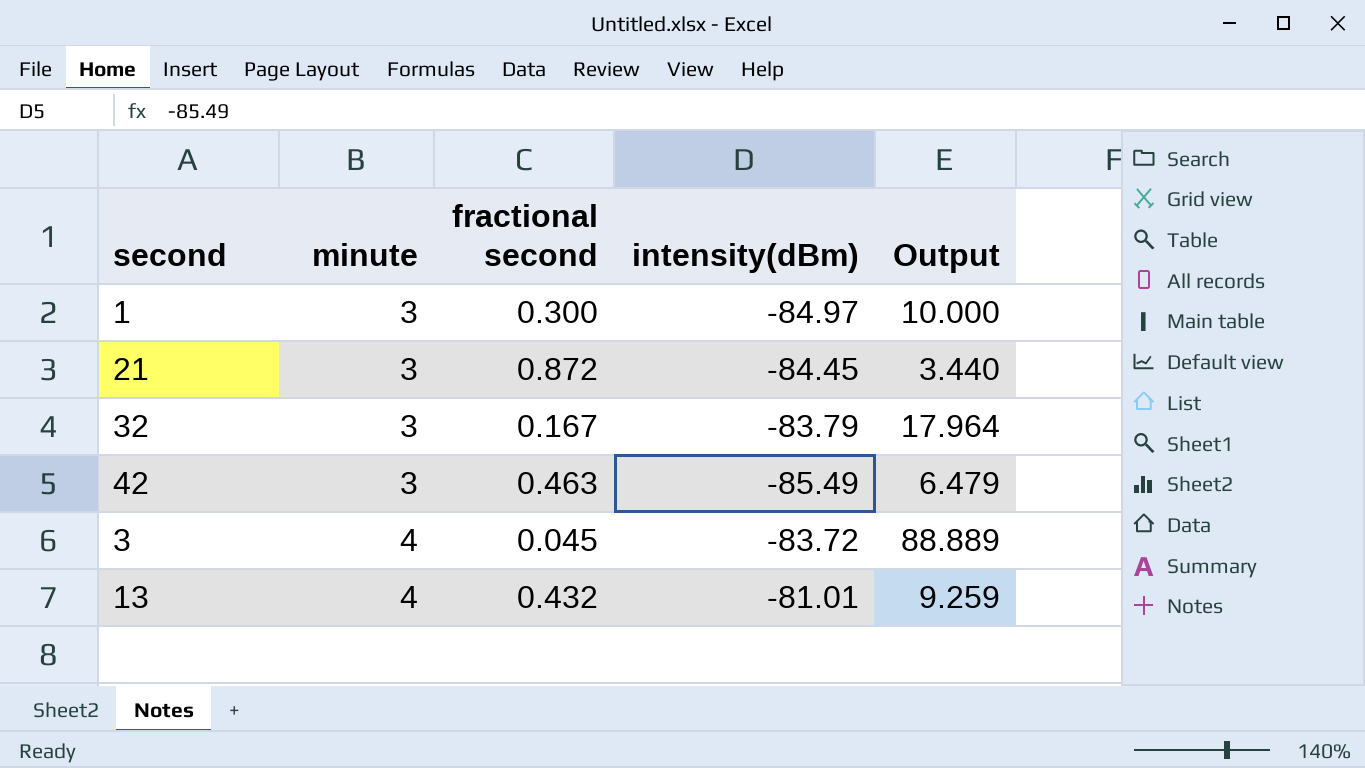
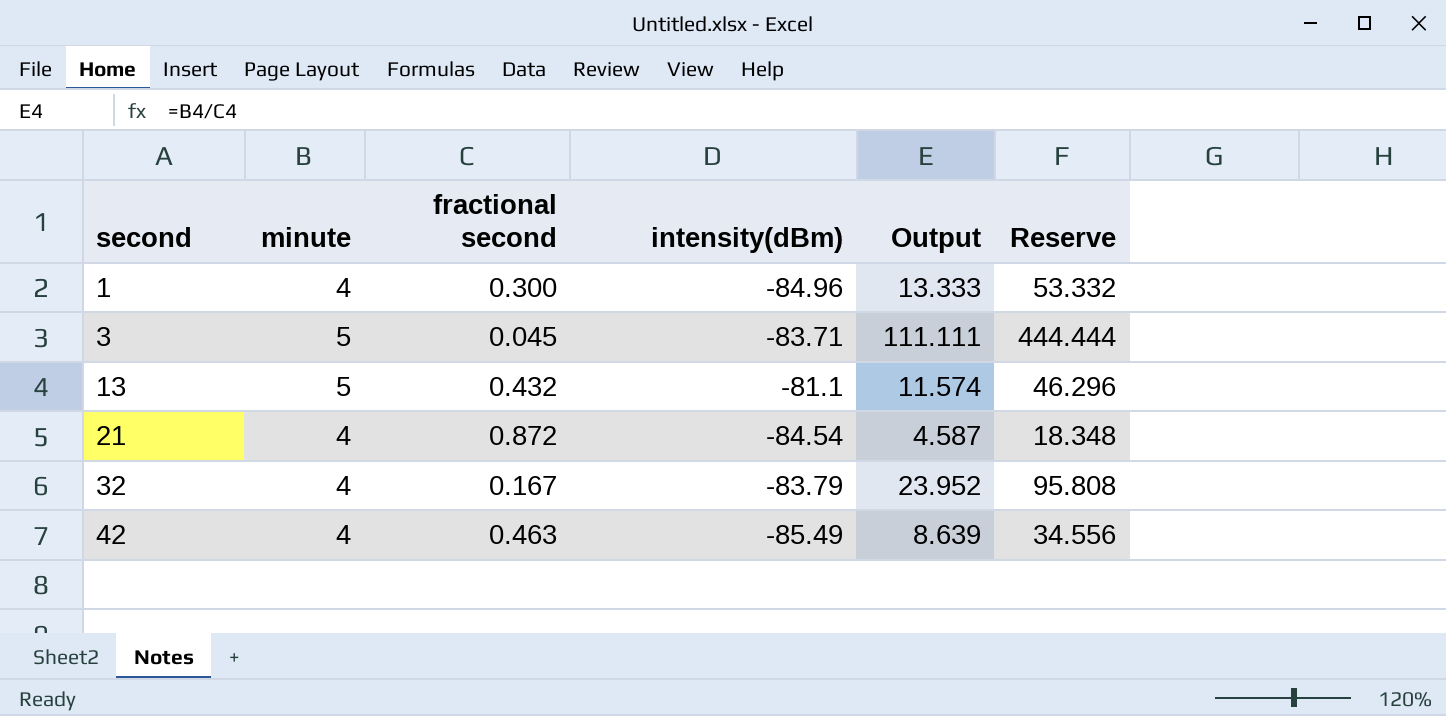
row order: minute ascending -> second ascending
column Reserve | formula: none -> [Output] * 4
1 | minute: 3 -> 4
1 | intensity(dBm): -84.97 -> -84.96
1 | Output: 10.000 -> 13.333
3 | minute: 4 -> 5
3 | intensity(dBm): -83.72 -> -83.71
3 | Output: 88.889 -> 111.111
13 | minute: 4 -> 5
13 | intensity(dBm): -81.01 -> -81.1
13 | Output: 9.259 -> 11.574
21 | minute: 3 -> 4
21 | intensity(dBm): -84.45 -> -84.54
21 | Output: 3.440 -> 4.587
32 | minute: 3 -> 4
32 | Output: 17.964 -> 23.952
42 | minute: 3 -> 4
42 | Output: 6.479 -> 8.639

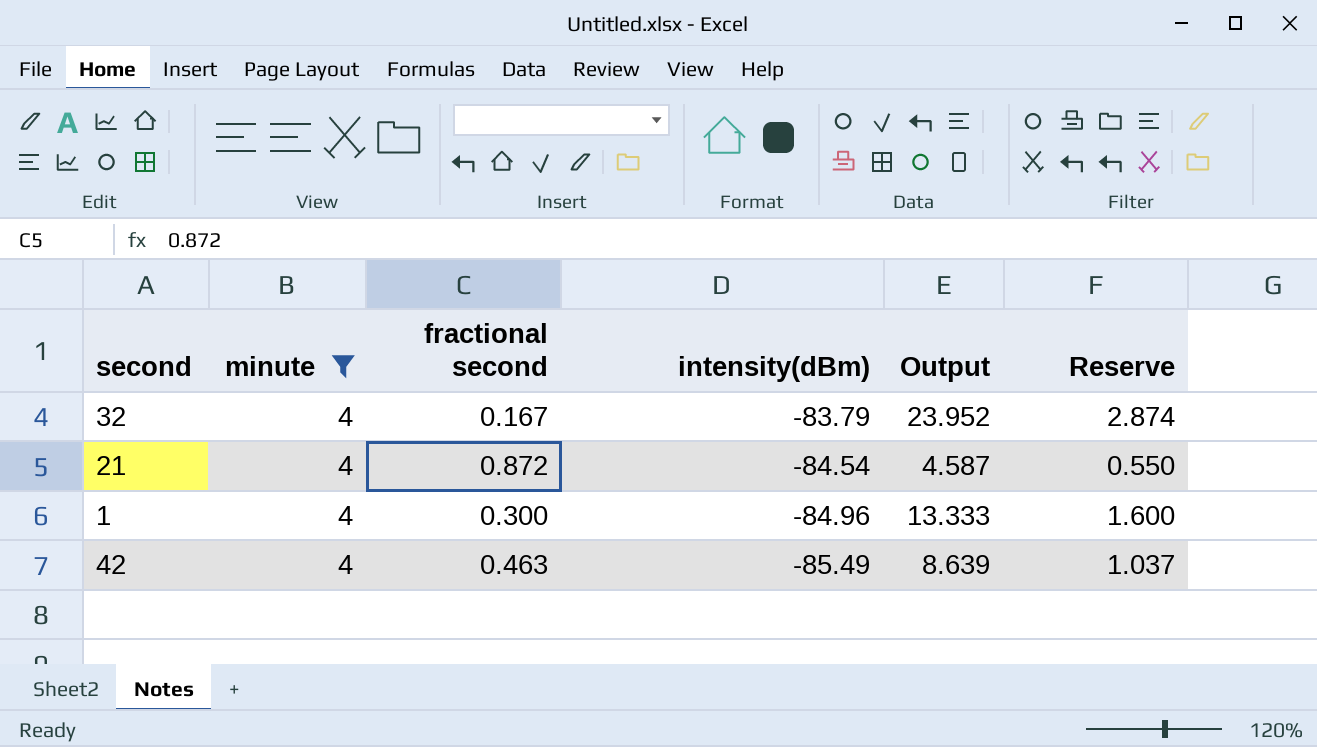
filter: none -> minute = 4
row order: second ascending -> intensity(dBm) descending
column Reserve | formula: [Output] * 4 -> [Output] * 0.12

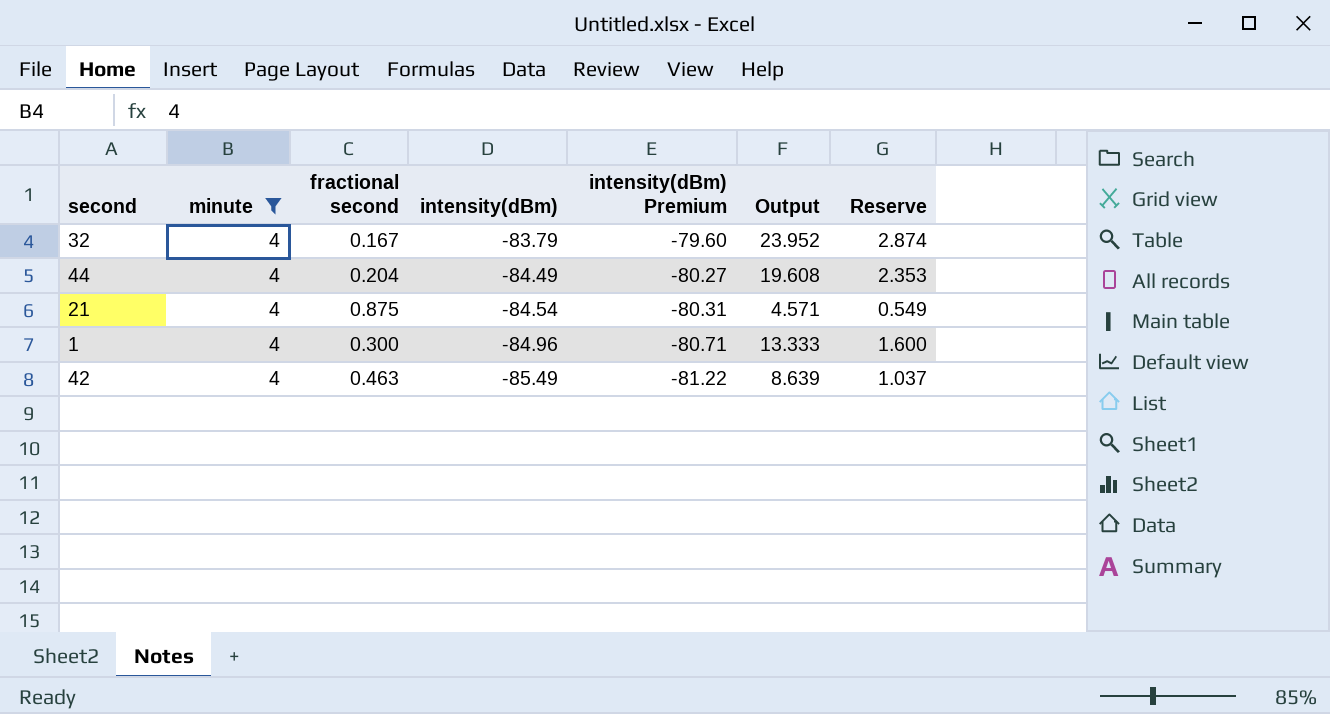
column intensity(dBm) Premium | formula: none -> [intensity(dBm)] * 0.95
row 44: none -> 4 | 0.204 | -84.49 | -80.27 | 19.608 | 2.353
21 | fractional second: 0.872 -> 0.875
21 | Output: 4.587 -> 4.571
21 | Reserve: 0.550 -> 0.549

